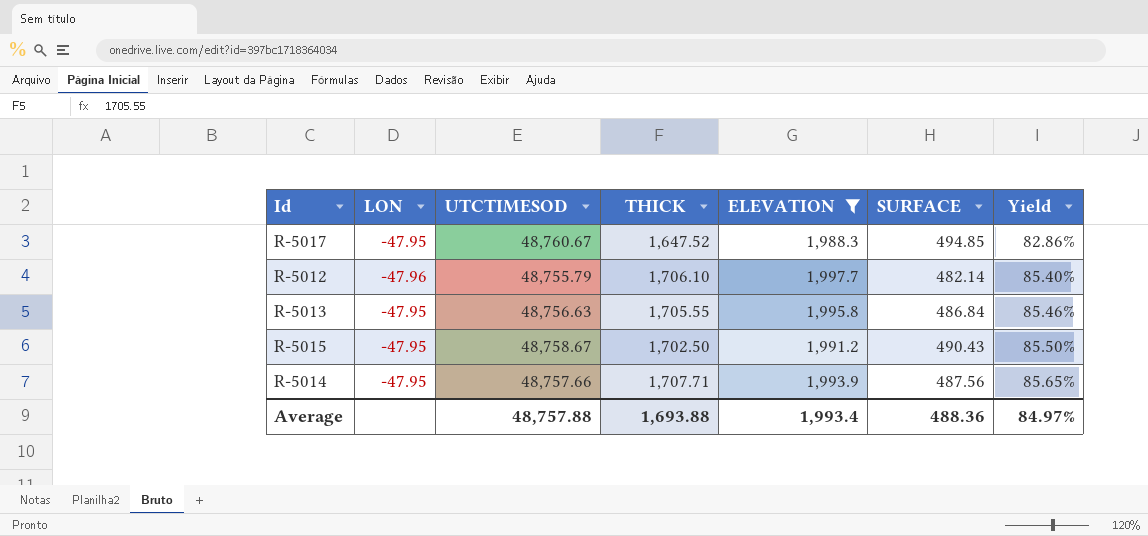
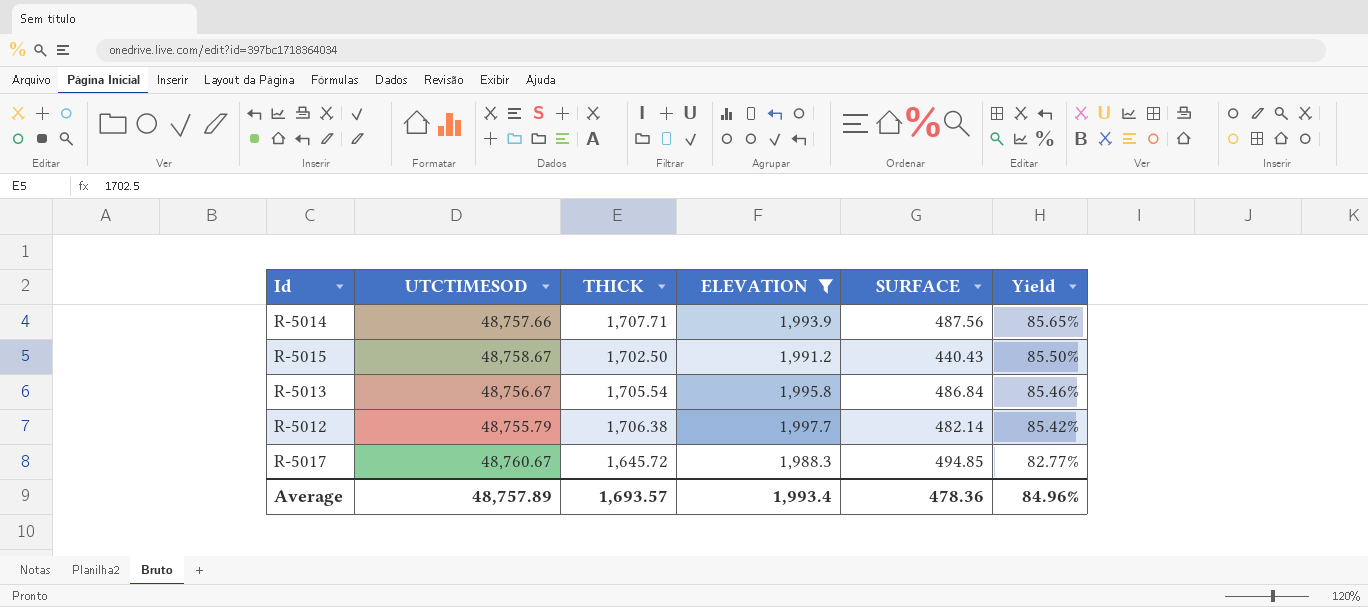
row order: Yield ascending -> Yield descending
column LON | position: 2 -> none
R-5015 | SURFACE: 490.43 -> 440.43
R-5013 | UTCTIMESOD: 48,756.63 -> 48,756.67
R-5013 | THICK: 1,705.55 -> 1,705.54
R-5012 | THICK: 1,706.10 -> 1,706.38
R-5012 | Yield: 85.40% -> 85.42%
R-5017 | THICK: 1,647.52 -> 1,645.72
R-5017 | Yield: 82.86% -> 82.77%
Average | UTCTIMESOD: 48,757.88 -> 48,757.89
Average | THICK: 1,693.88 -> 1,693.57
Average | SURFACE: 488.36 -> 478.36
Average | Yield: 84.97% -> 84.96%

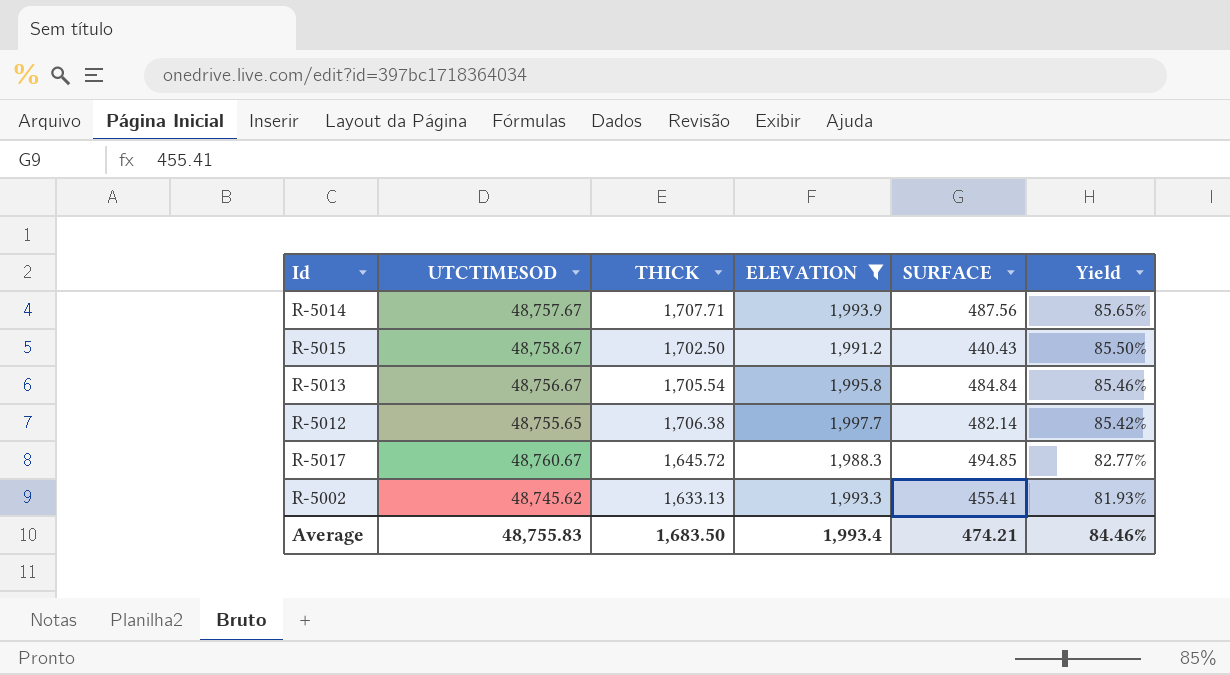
R-5014 | UTCTIMESOD: 48,757.66 -> 48,757.67
R-5013 | SURFACE: 486.84 -> 484.84
R-5012 | UTCTIMESOD: 48,755.79 -> 48,755.65
row R-5002: none -> 48,745.62 | 1,633.13 | 1,993.3 | 455.41 | 81.93%
Average | UTCTIMESOD: 48,757.89 -> 48,755.83
Average | THICK: 1,693.57 -> 1,683.50
Average | SURFACE: 478.36 -> 474.21
Average | Yield: 84.96% -> 84.46%

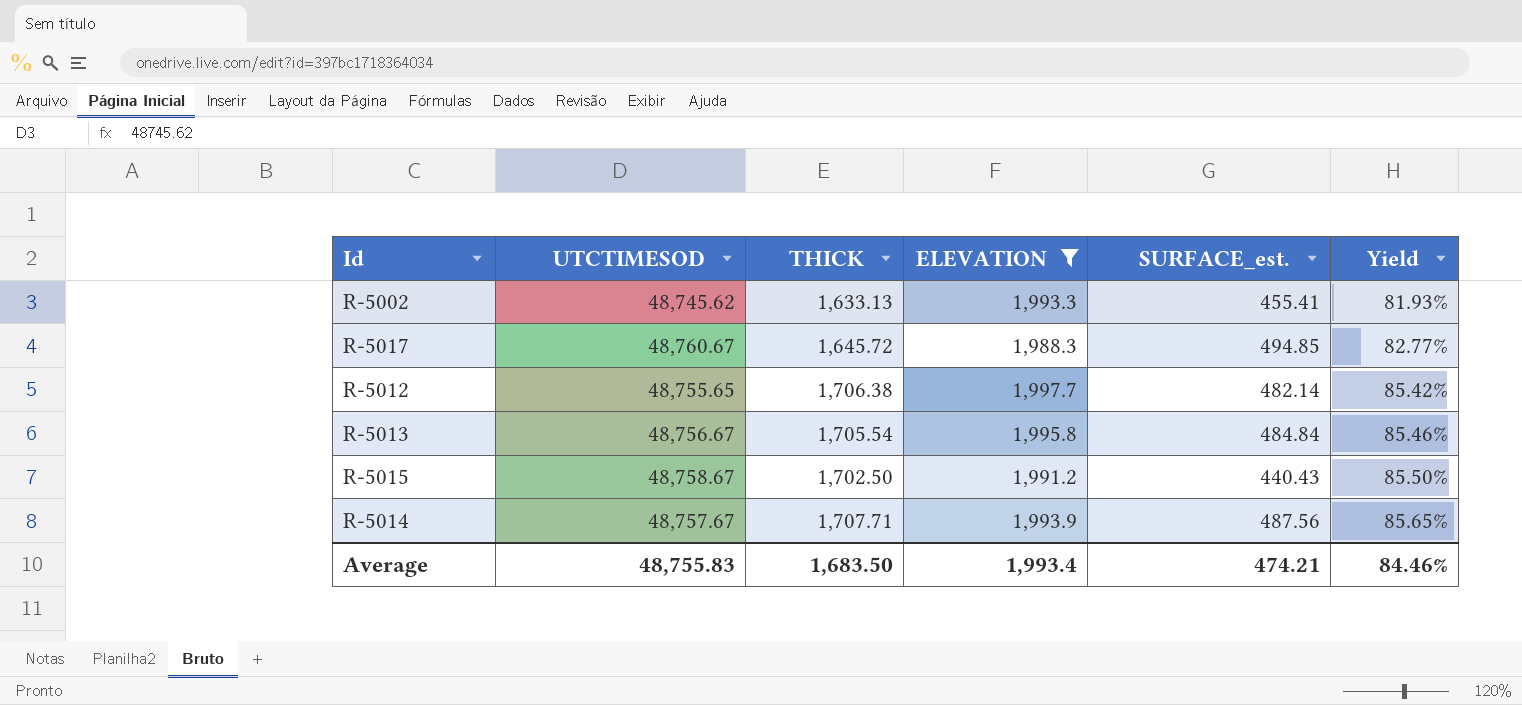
row order: Yield descending -> Yield ascending
column name: SURFACE -> SURFACE_est.

